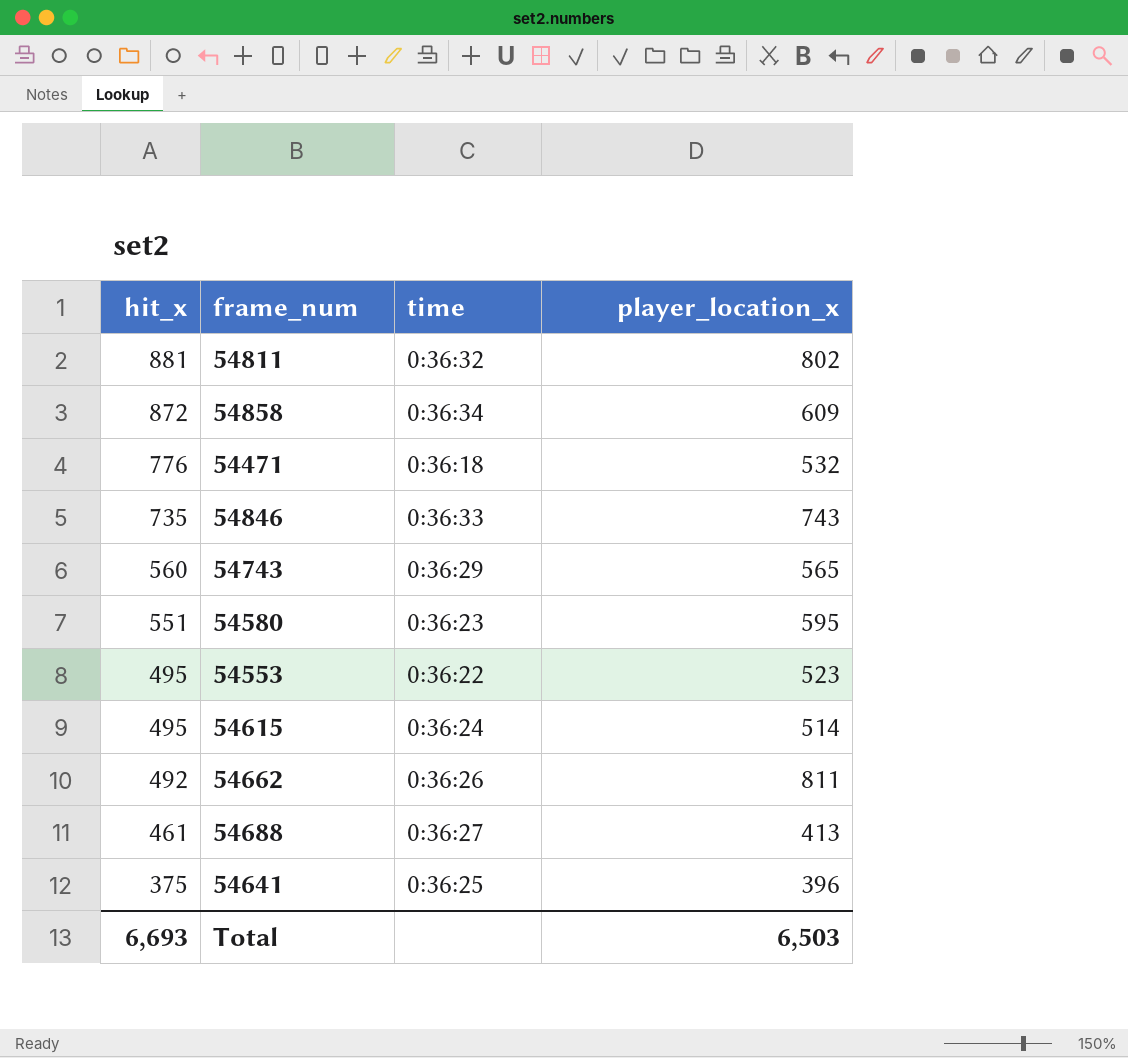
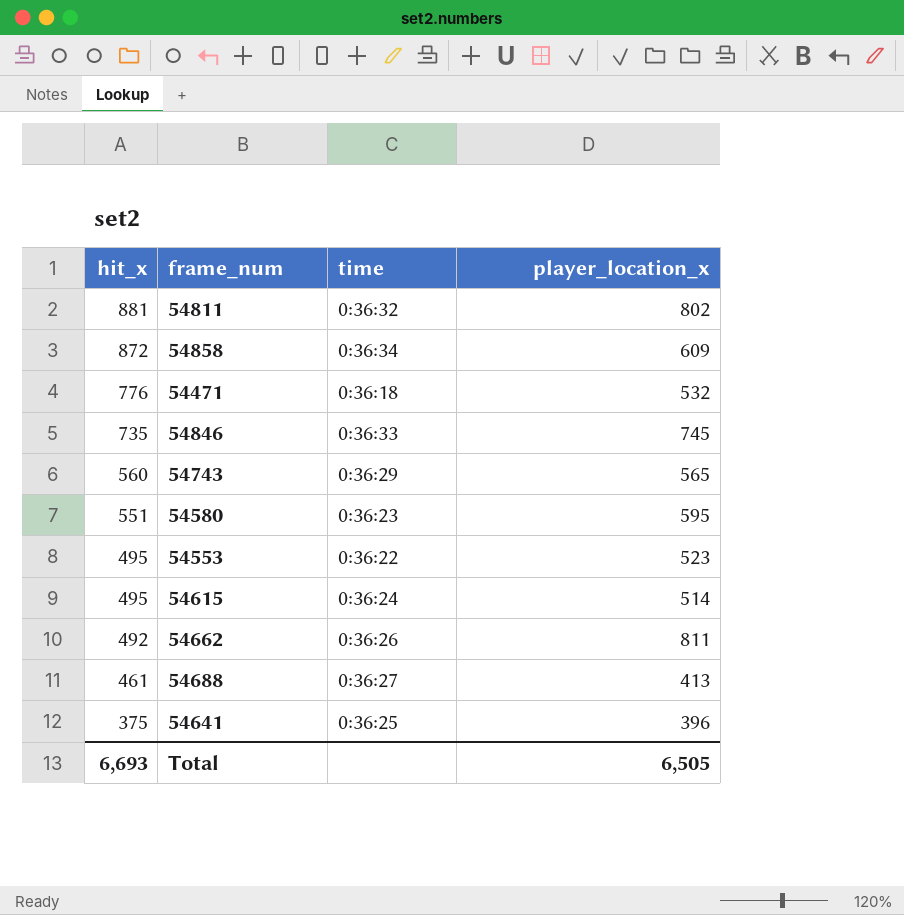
54846 | player_location_x: 743 -> 745
Total | player_location_x: 6,503 -> 6,505

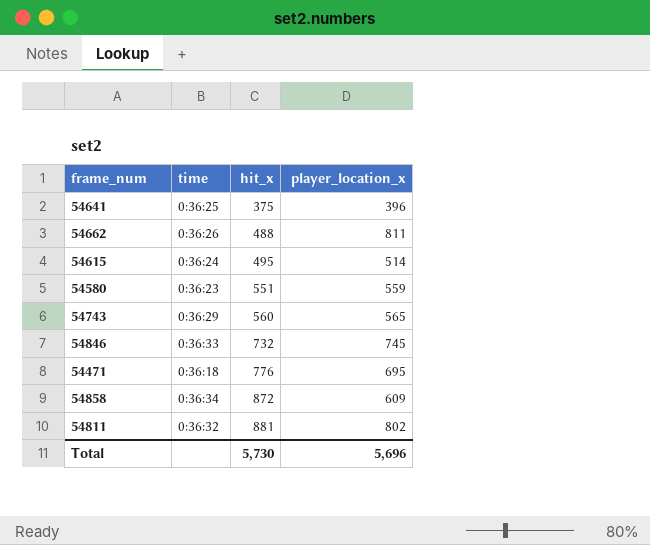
row order: hit_x descending -> hit_x ascending
column hit_x | position: 1 -> 3
row 54553: 495 | 0:36:22 | 523 -> none
row 54688: 461 | 0:36:27 | 413 -> none
54662 | hit_x: 492 -> 488
54580 | player_location_x: 595 -> 559
54846 | hit_x: 735 -> 732
54471 | player_location_x: 532 -> 695
Total | hit_x: 6,693 -> 5,730
Total | player_location_x: 6,505 -> 5,696

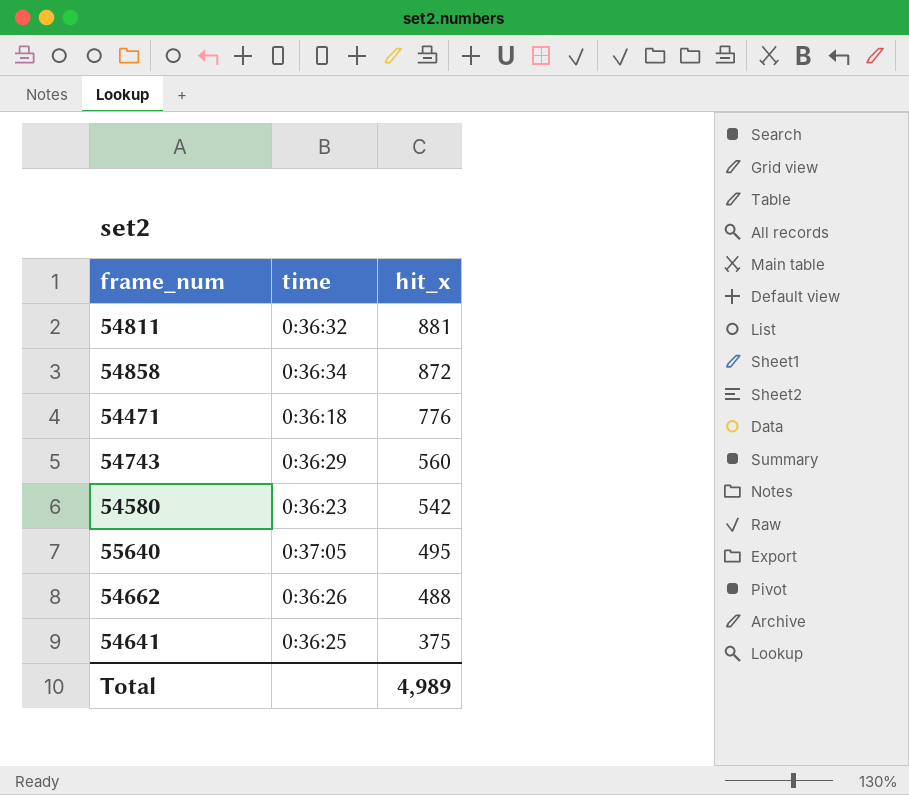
row order: hit_x ascending -> hit_x descending
column player_location_x | position: 4 -> none
row 54615: 0:36:24 | 495 | 514 -> none
row 54846: 0:36:33 | 732 | 745 -> none
54580 | hit_x: 551 -> 542
row 55640: none -> 0:37:05 | 495
Total | hit_x: 5,730 -> 4,989

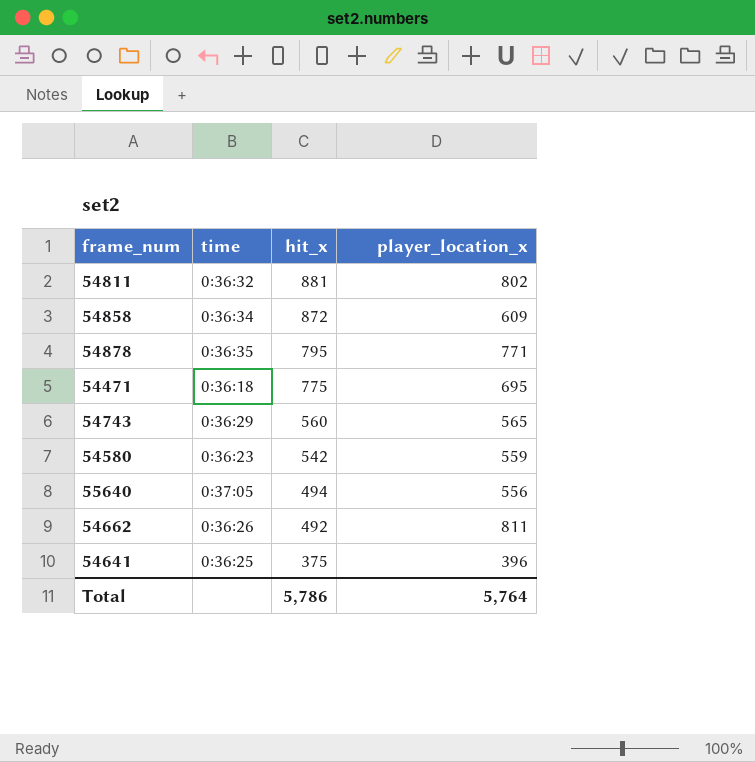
column player_location_x | position: none -> 4
row 54878: none -> 0:36:35 | 795 | 771
54471 | hit_x: 776 -> 775
55640 | hit_x: 495 -> 494
54662 | hit_x: 488 -> 492
Total | hit_x: 4,989 -> 5,786

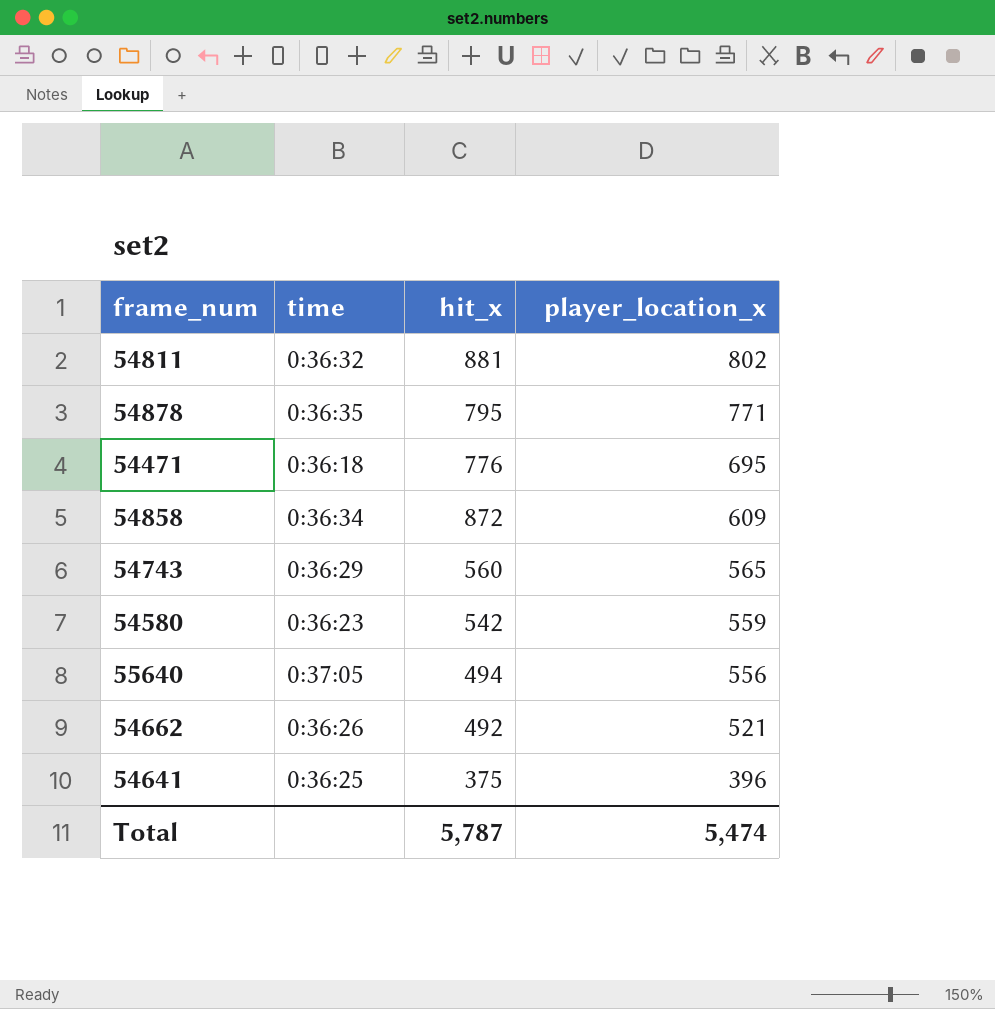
row order: hit_x descending -> player_location_x descending
54471 | hit_x: 775 -> 776
54662 | player_location_x: 811 -> 521
Total | hit_x: 5,786 -> 5,787
Total | player_location_x: 5,764 -> 5,474

